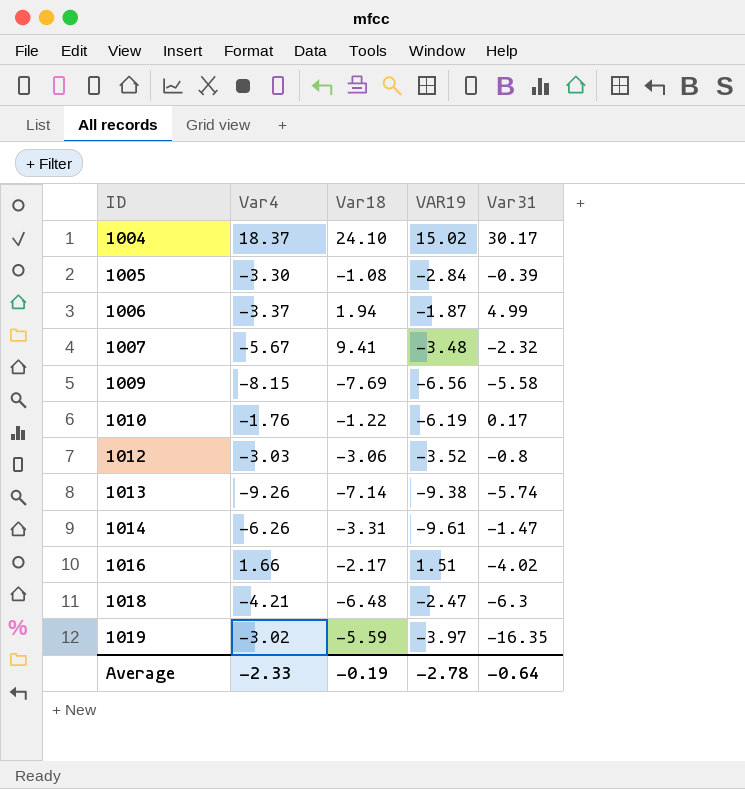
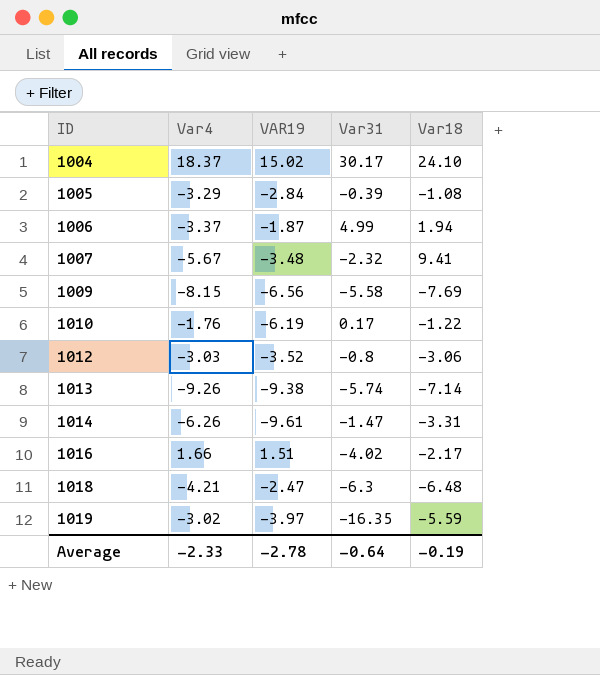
column Var18 | position: 3 -> 5
1005 | Var4: -3.30 -> -3.29

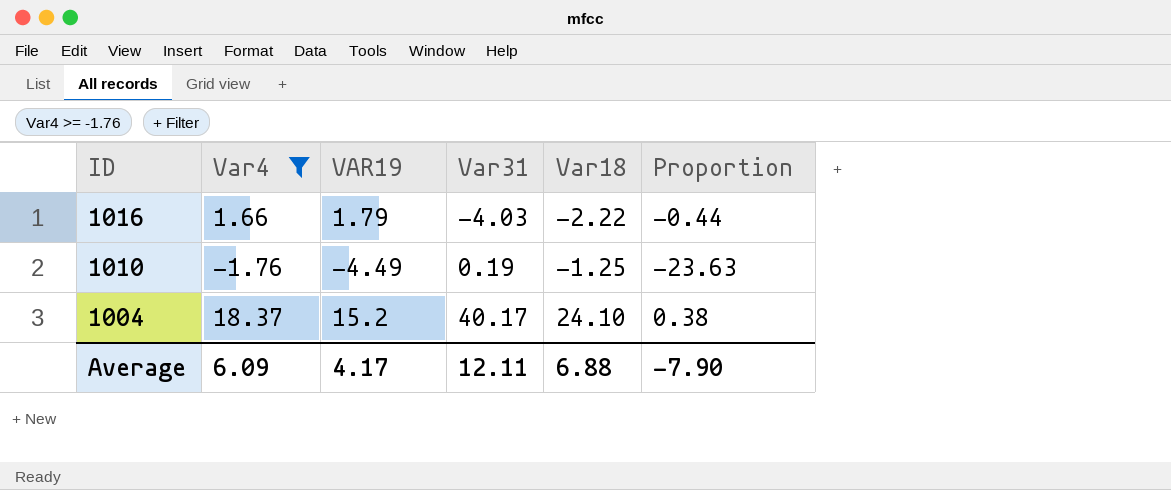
filter: none -> Var4 >= -1.76
row order: ID ascending -> ID descending
column Proportion | formula: none -> [VAR19] / [Var31]
1016 | VAR19: 1.51 -> 1.79
1016 | Var31: -4.02 -> -4.03
1016 | Var18: -2.17 -> -2.22
1010 | VAR19: -6.19 -> -4.49
1010 | Var31: 0.17 -> 0.19
1010 | Var18: -1.22 -> -1.25
1004 | VAR19: 15.02 -> 15.2
1004 | Var31: 30.17 -> 40.17
Average | Var4: -2.33 -> 6.09
Average | VAR19: -2.78 -> 4.17
Average | Var31: -0.64 -> 12.11
Average | Var18: -0.19 -> 6.88

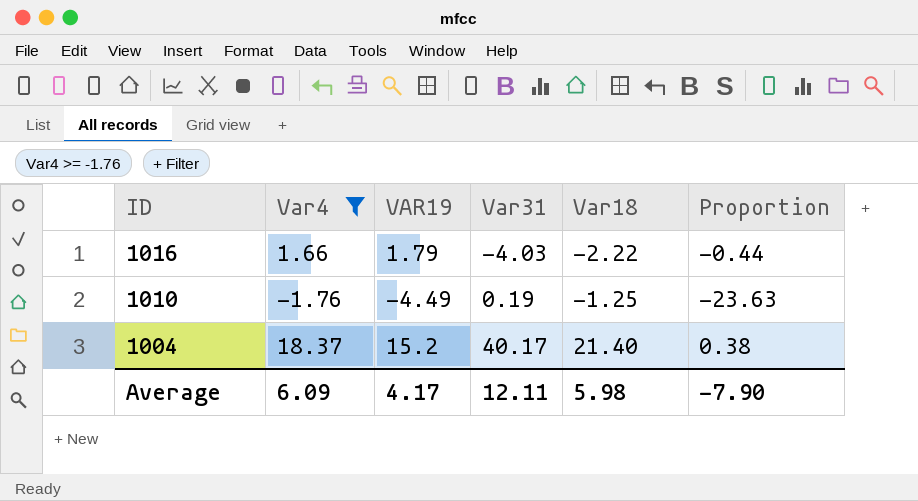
1004 | Var18: 24.10 -> 21.40
Average | Var18: 6.88 -> 5.98

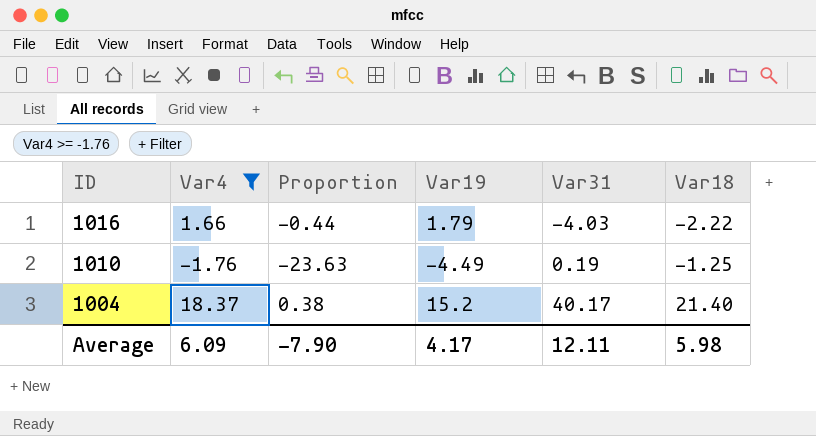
column Proportion | position: 6 -> 3
column name: VAR19 -> Var19

